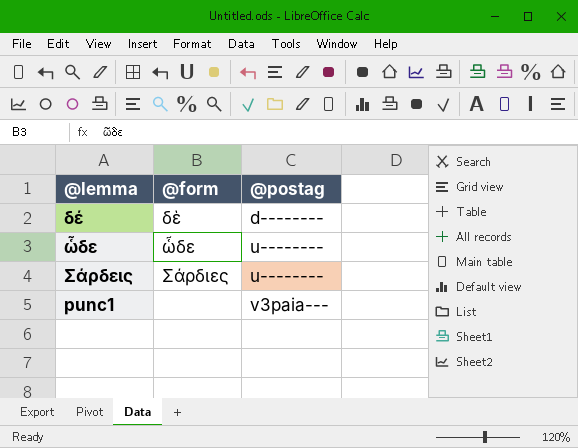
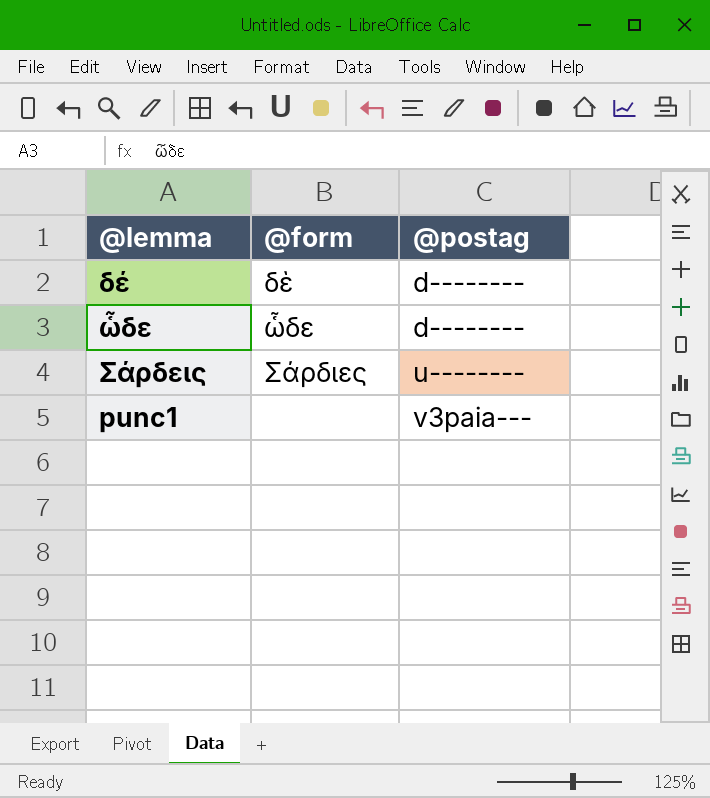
ὧδε | @postag: u-------- -> d--------

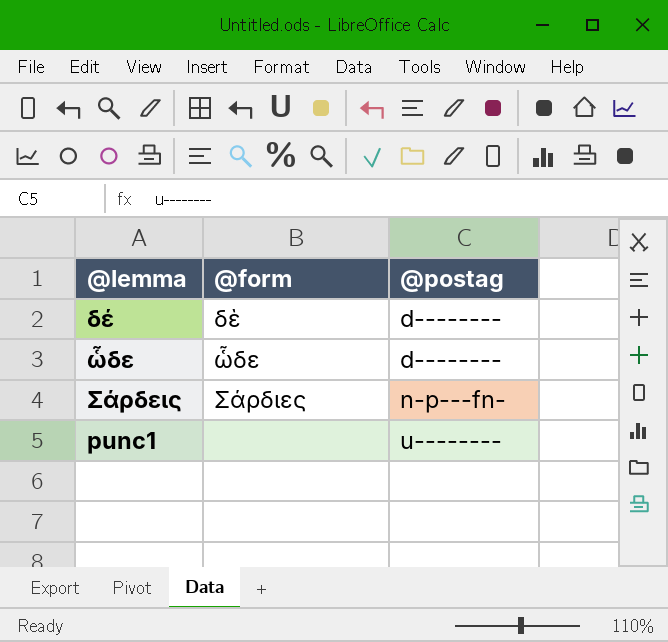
Σάρδεις | @postag: u-------- -> n-p---fn-
punc1 | @postag: v3paia--- -> u--------

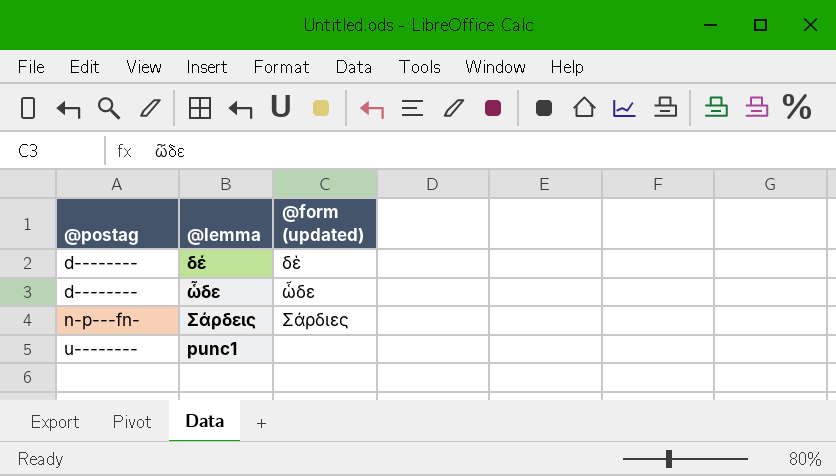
column @postag | position: 3 -> 1
column name: @form -> @form (updated)

